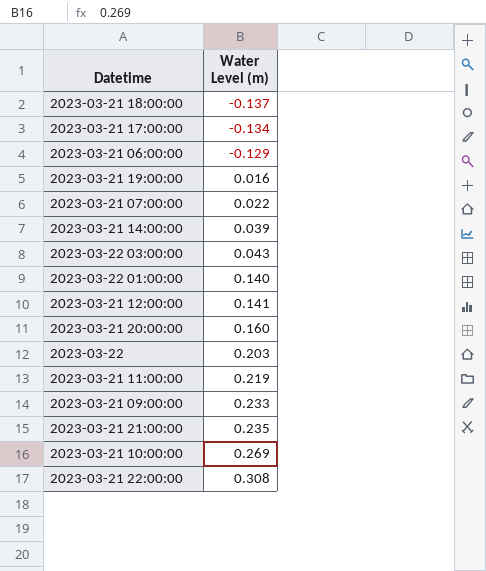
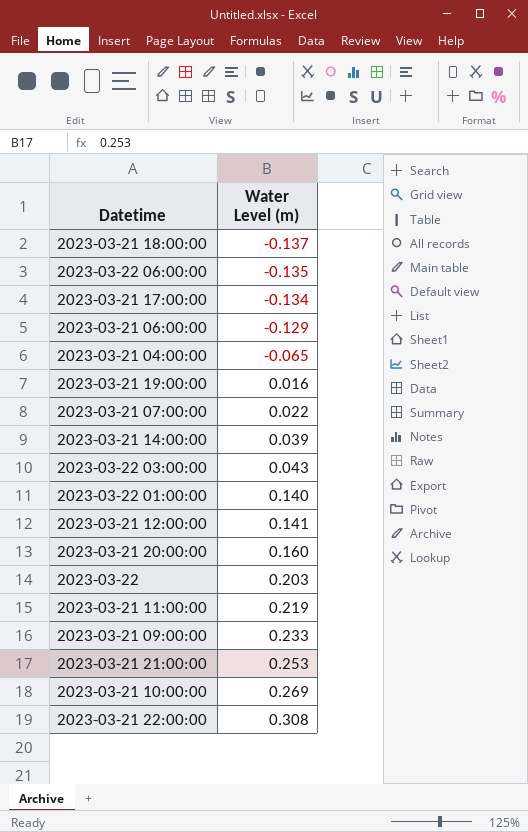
row 2023-03-22 06:00:00: none -> -0.135
row 2023-03-21 04:00:00: none -> -0.065
2023-03-21 21:00:00 | Water Level (m): 0.235 -> 0.253

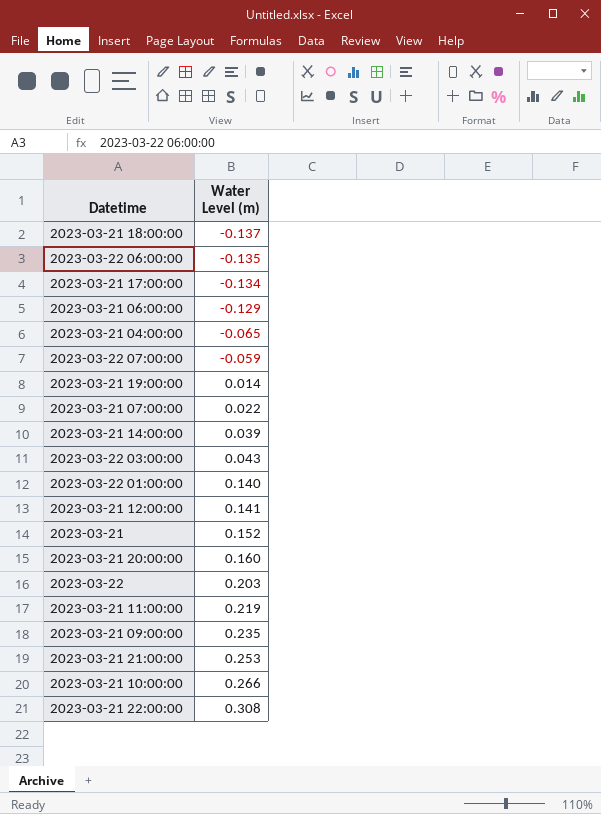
row 2023-03-22 07:00:00: none -> -0.059
2023-03-21 19:00:00 | Water Level (m): 0.016 -> 0.014
row 2023-03-21: none -> 0.152
2023-03-21 09:00:00 | Water Level (m): 0.233 -> 0.235
2023-03-21 10:00:00 | Water Level (m): 0.269 -> 0.266

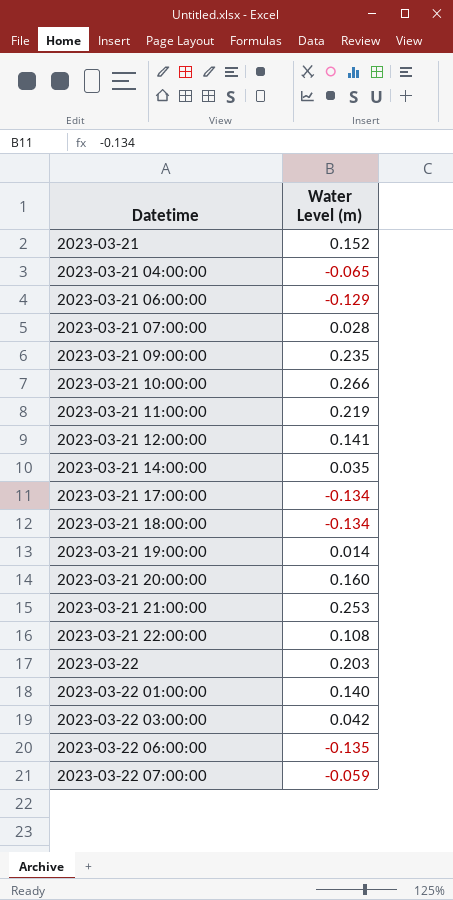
row order: Water Level (m) ascending -> Datetime ascending
2023-03-21 07:00:00 | Water Level (m): 0.022 -> 0.028
2023-03-21 14:00:00 | Water Level (m): 0.039 -> 0.035
2023-03-21 18:00:00 | Water Level (m): -0.137 -> -0.134
2023-03-21 22:00:00 | Water Level (m): 0.308 -> 0.108
2023-03-22 03:00:00 | Water Level (m): 0.043 -> 0.042

